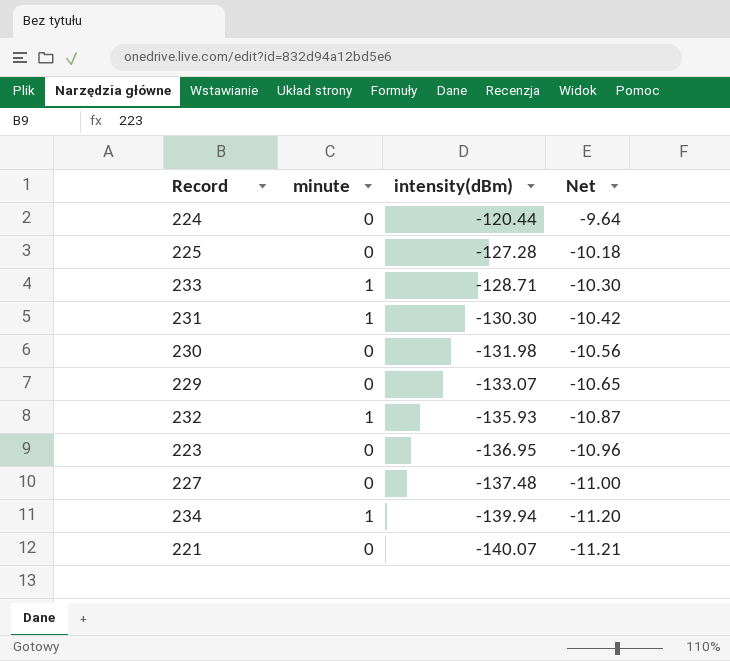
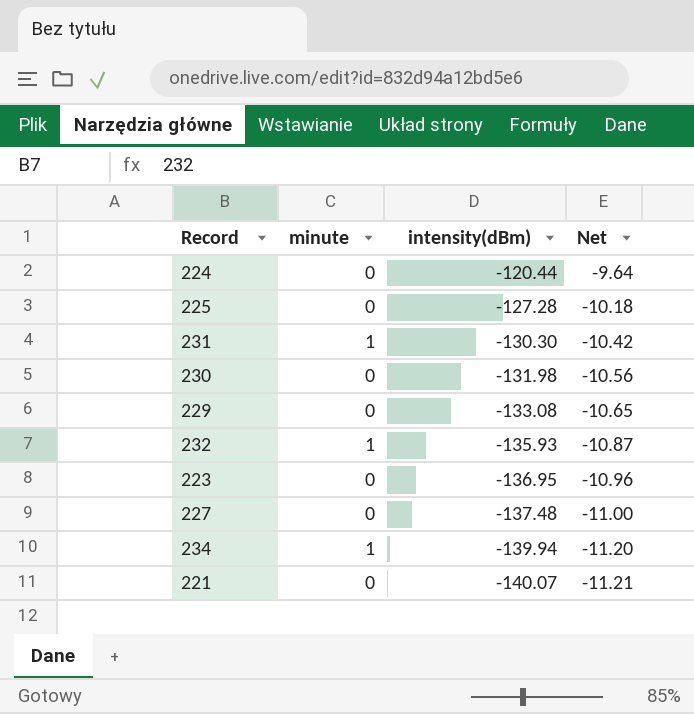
row 233: 1 | -128.71 | -10.30 -> none
229 | intensity(dBm): -133.07 -> -133.08

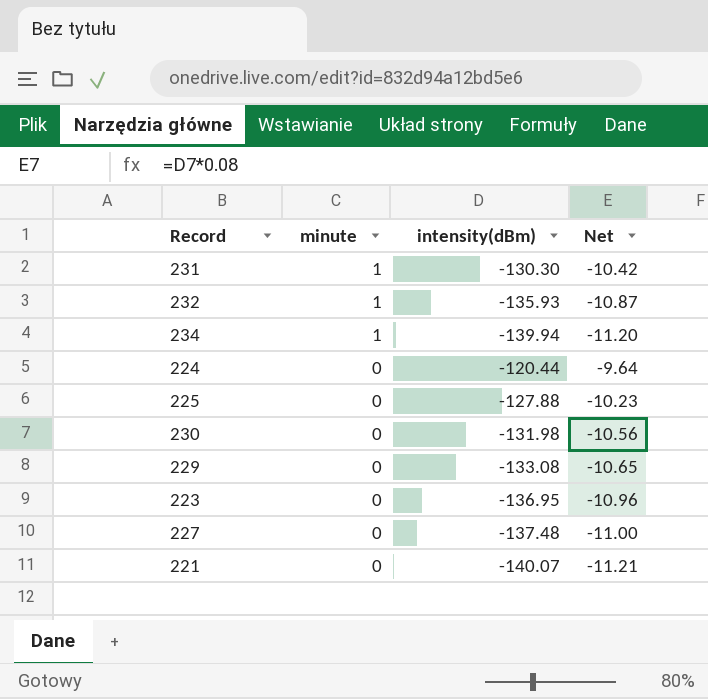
row order: intensity(dBm) descending -> minute descending
225 | intensity(dBm): -127.28 -> -127.88
225 | Net: -10.18 -> -10.23

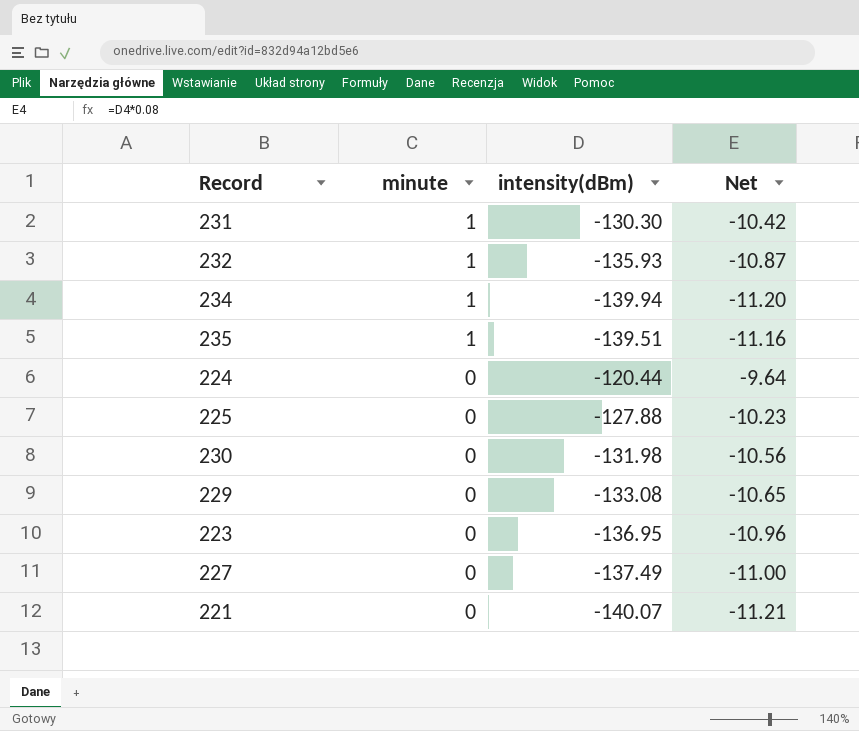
row 235: none -> 1 | -139.51 | -11.16
227 | intensity(dBm): -137.48 -> -137.49

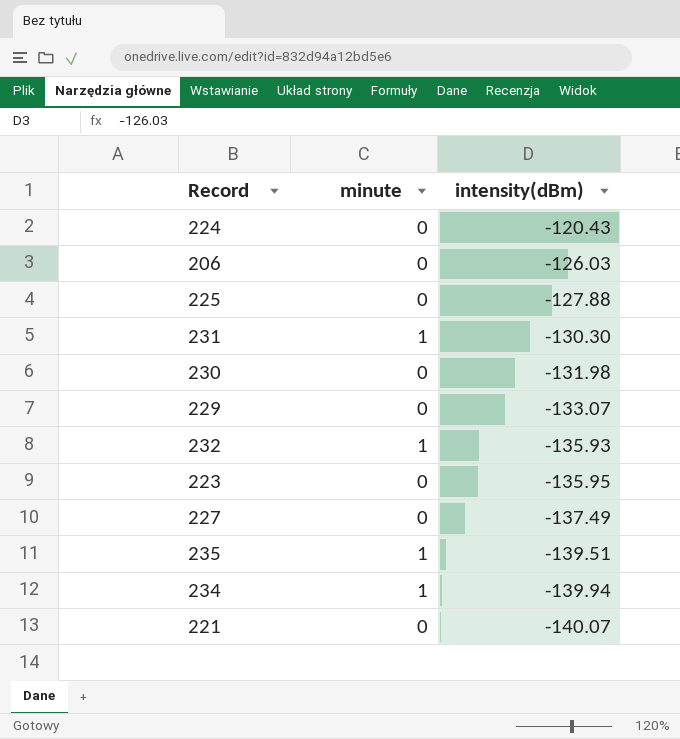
row order: minute descending -> intensity(dBm) descending
column Net | formula: [intensity(dBm)] * 0.08 -> none
224 | intensity(dBm): -120.44 -> -120.43
row 206: none -> 0 | -126.03
229 | intensity(dBm): -133.08 -> -133.07
223 | intensity(dBm): -136.95 -> -135.95

